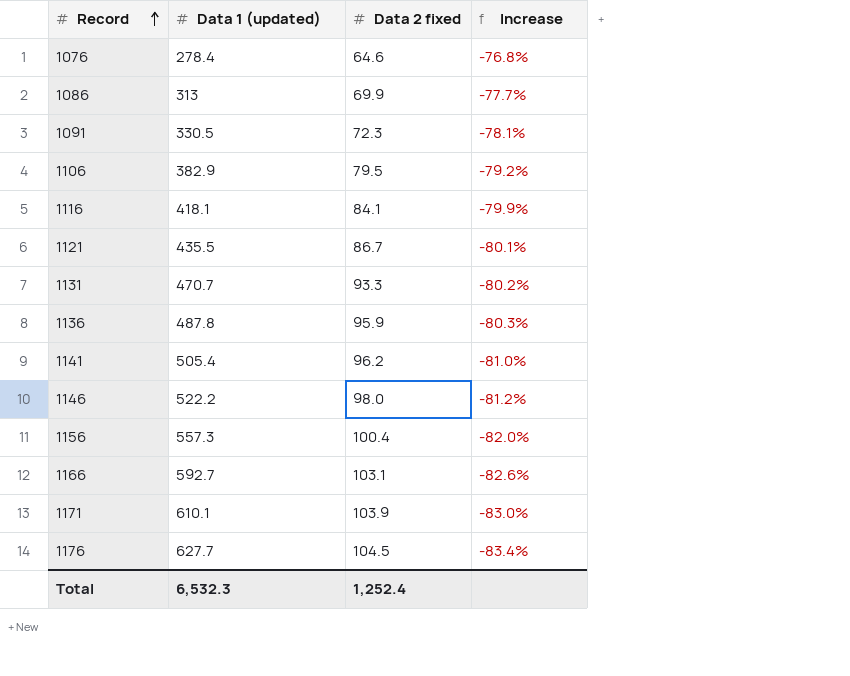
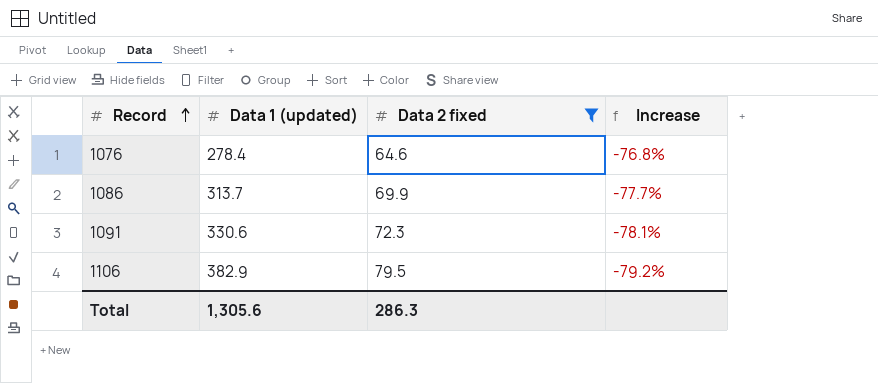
filter: none -> Data 2 fixed <= 79.5
1086 | Data 1 (updated): 313 -> 313.7
1091 | Data 1 (updated): 330.5 -> 330.6
Total | Data 1 (updated): 6,532.3 -> 1,305.6
Total | Data 2 fixed: 1,252.4 -> 286.3

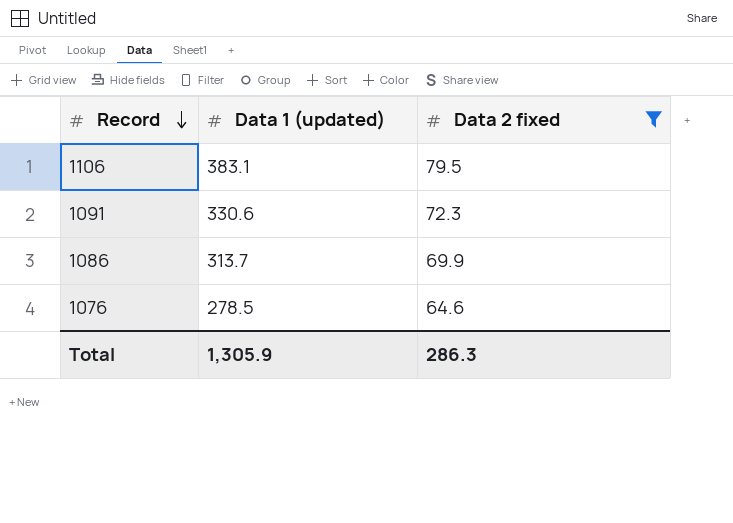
row order: Record ascending -> Record descending
column Increase | formula: ([Data 2 fixed] - [Data 1 (updated)]) / [Data 1 (updated)] -> none
1106 | Data 1 (updated): 382.9 -> 383.1
1076 | Data 1 (updated): 278.4 -> 278.5
Total | Data 1 (updated): 1,305.6 -> 1,305.9

